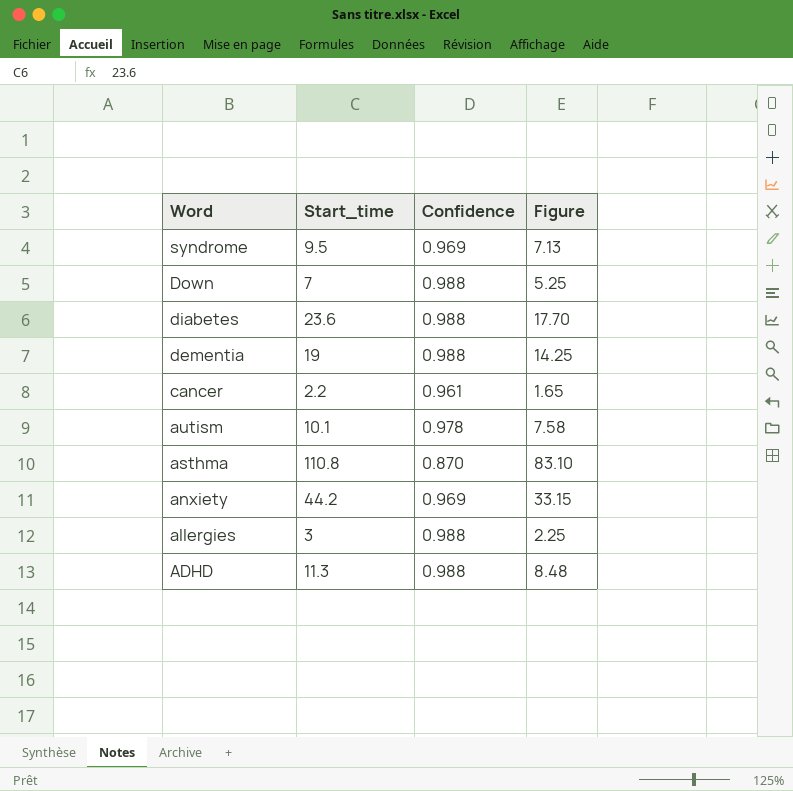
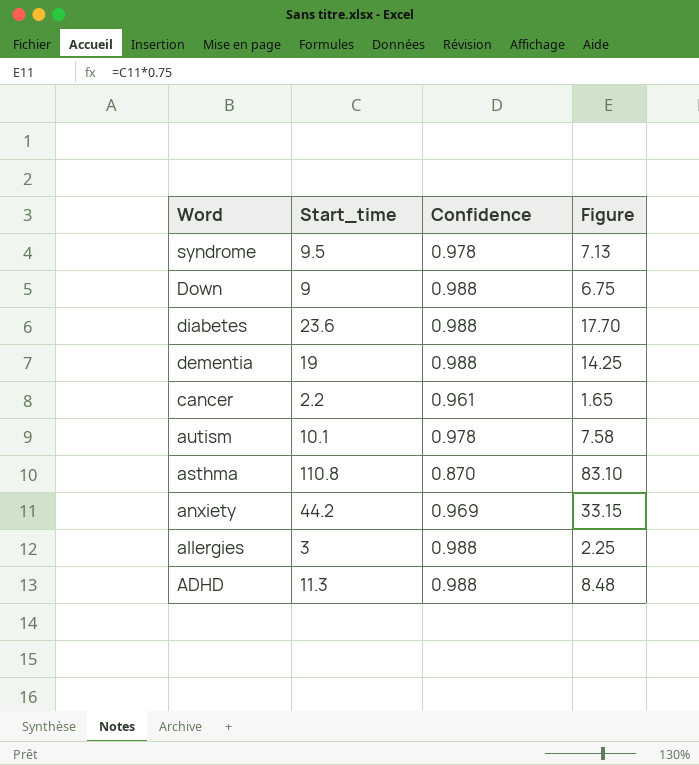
syndrome | Confidence: 0.969 -> 0.978
Down | Start_time: 7 -> 9
Down | Figure: 5.25 -> 6.75

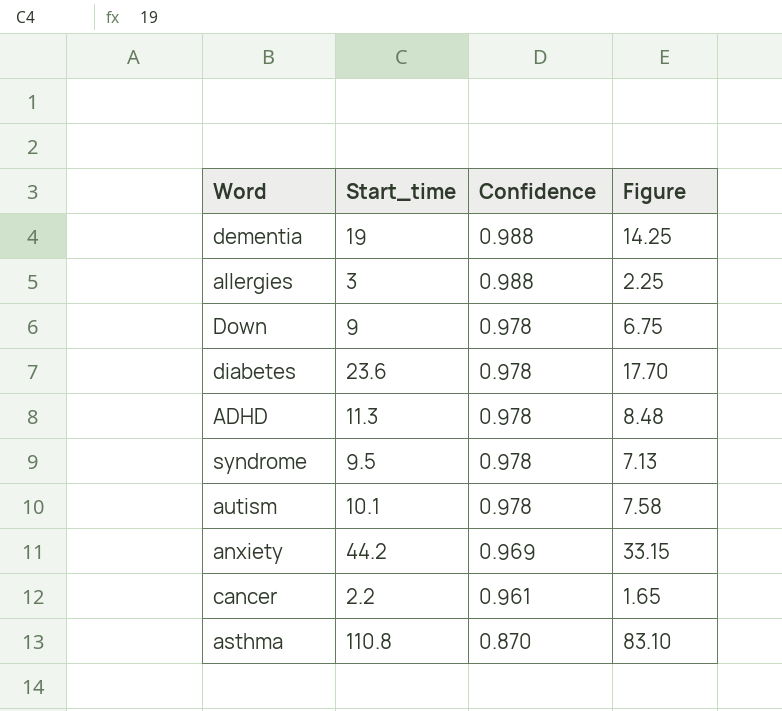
row order: Word descending -> Confidence descending
Down | Confidence: 0.988 -> 0.978
diabetes | Confidence: 0.988 -> 0.978
ADHD | Confidence: 0.988 -> 0.978

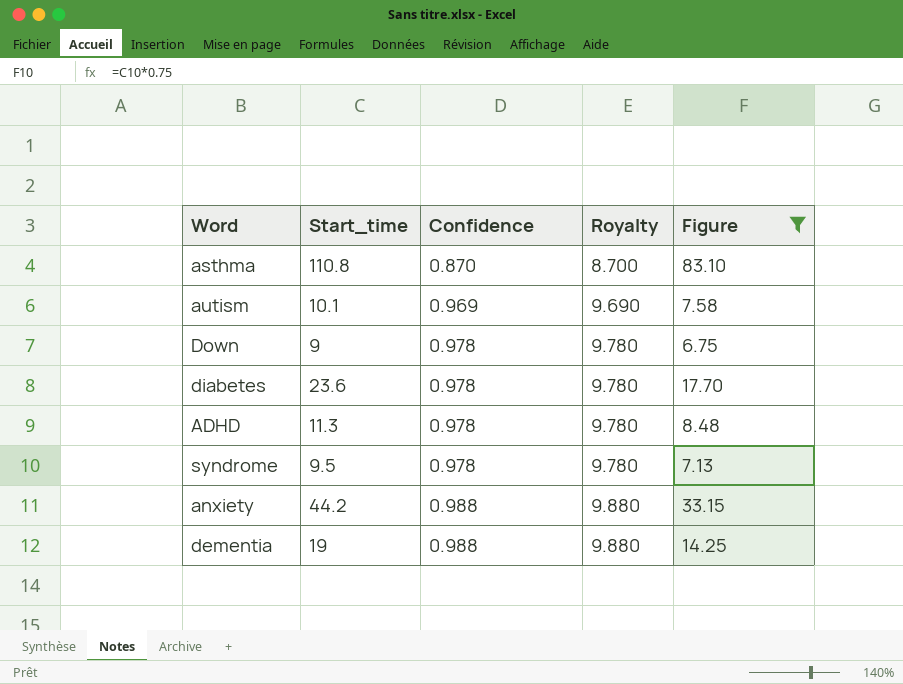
filter: none -> Figure >= 6.75
row order: Confidence descending -> Confidence ascending
column Royalty | formula: none -> [Confidence] * 10
autism | Confidence: 0.978 -> 0.969
anxiety | Confidence: 0.969 -> 0.988

